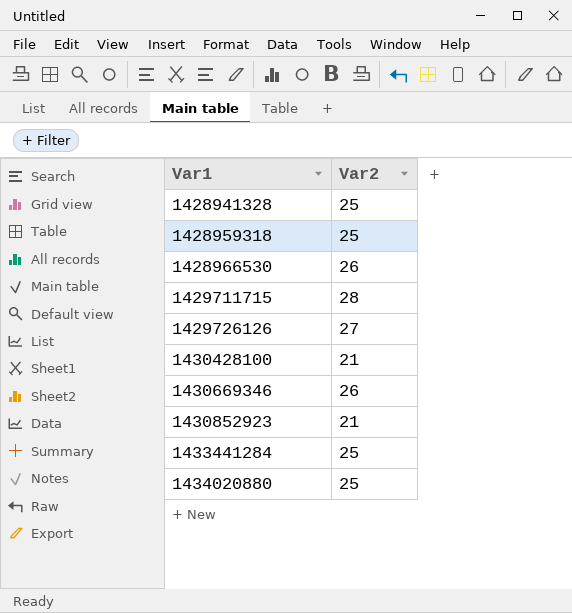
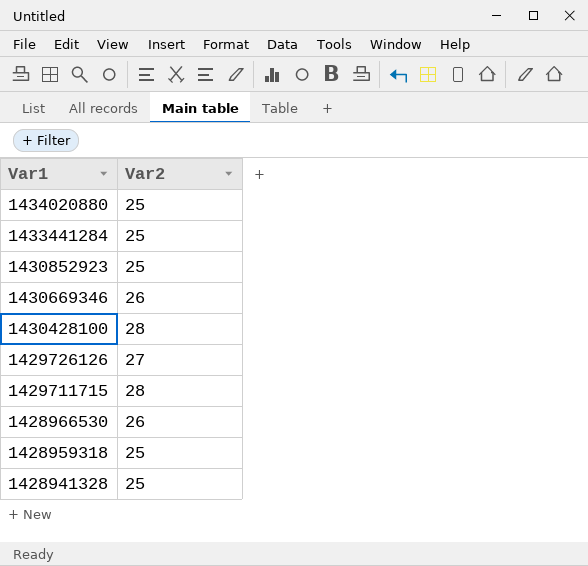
row order: Var1 ascending -> Var1 descending
1430852923 | Var2: 21 -> 25
1430428100 | Var2: 21 -> 28

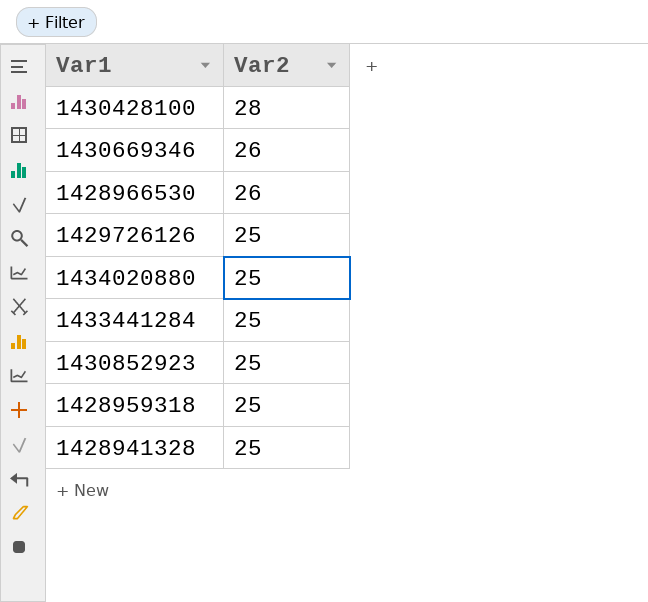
row order: Var1 descending -> Var2 descending
row 1429711715: 28 -> none
1429726126 | Var2: 27 -> 25

